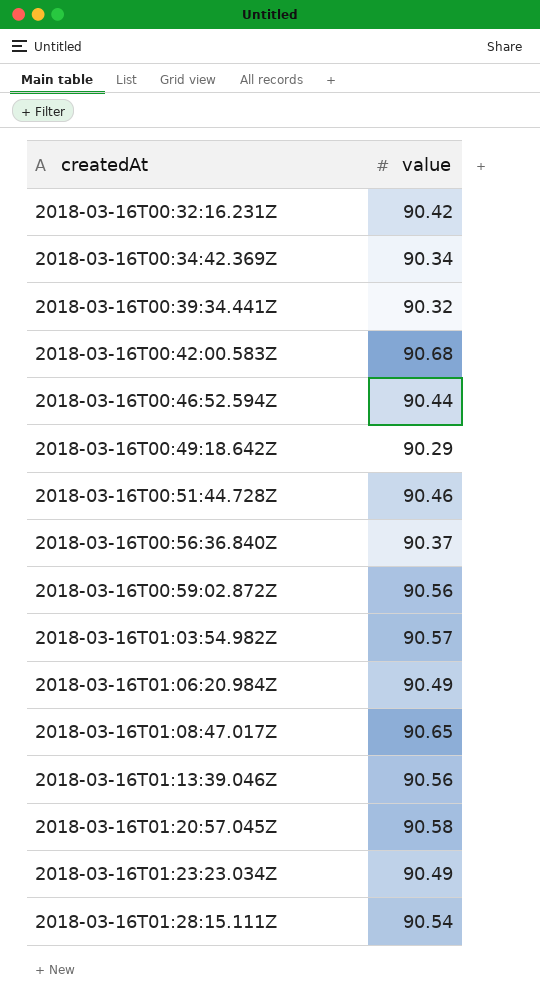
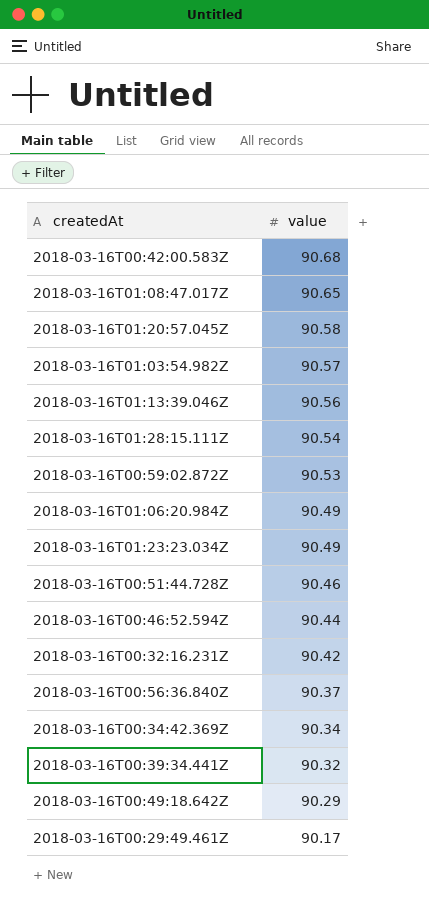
row order: createdAt ascending -> value descending
2018-03-16T00:59:02.872Z | value: 90.56 -> 90.53
row 2018-03-16T00:29:49.461Z: none -> 90.17

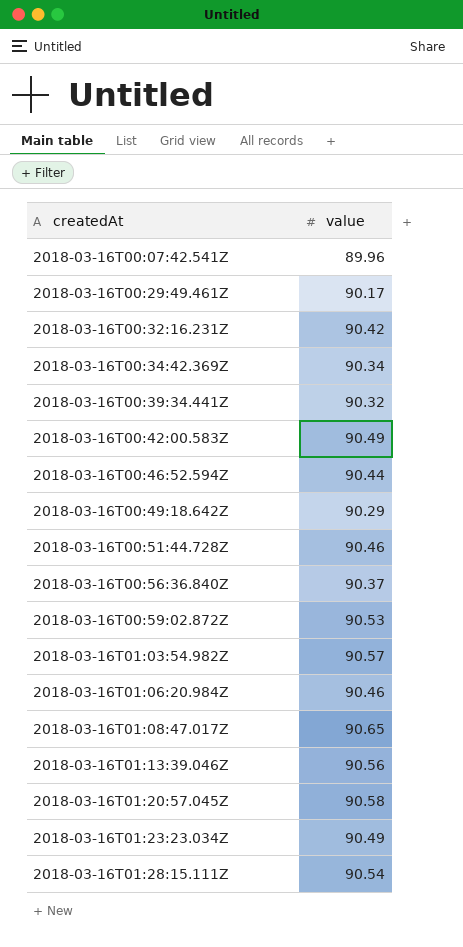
row order: value descending -> createdAt ascending
row 2018-03-16T00:07:42.541Z: none -> 89.96
2018-03-16T00:42:00.583Z | value: 90.68 -> 90.49
2018-03-16T01:06:20.984Z | value: 90.49 -> 90.46

